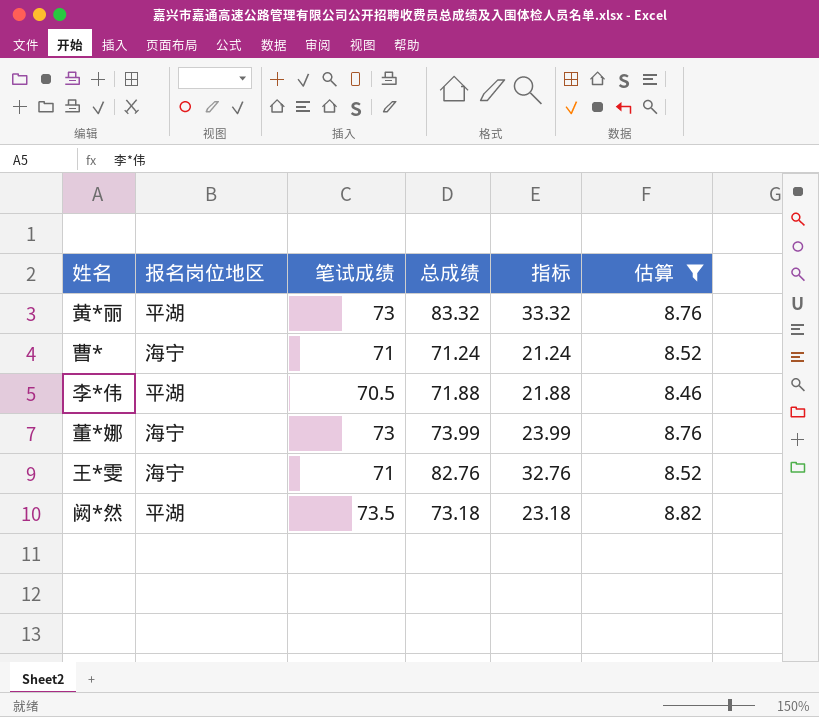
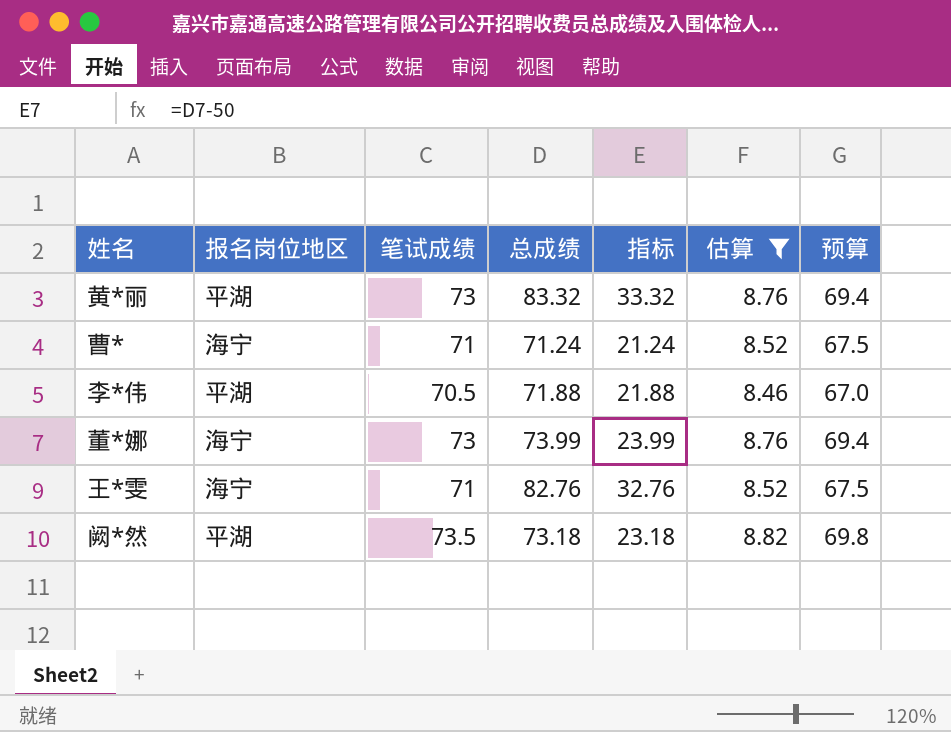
column 预算 | formula: none -> [笔试成绩] * 0.95

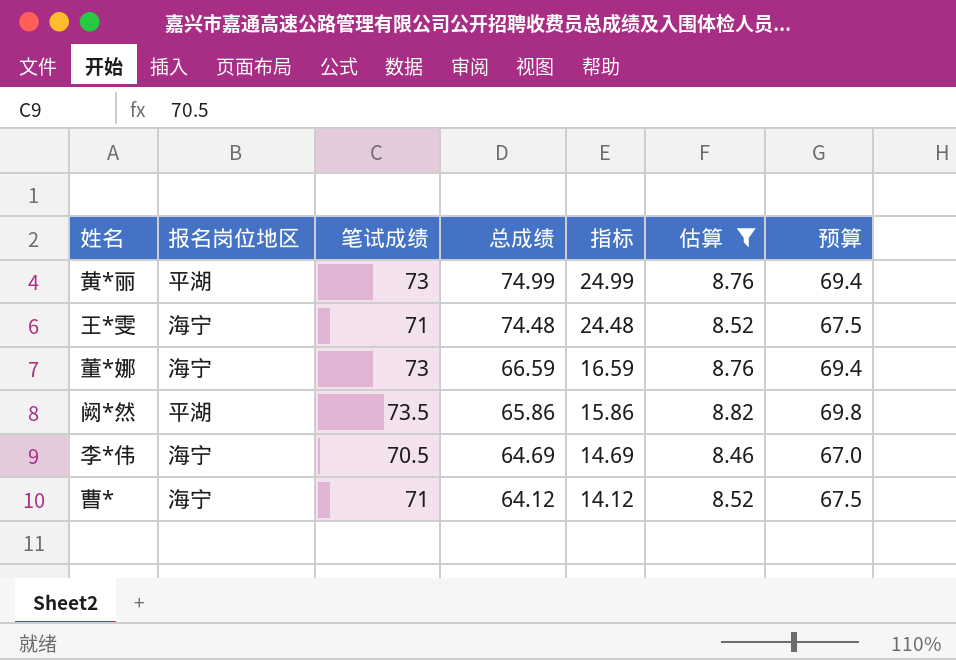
row order: none -> 总成绩 descending
黄*丽 | 总成绩: 83.32 -> 74.99
黄*丽 | 指标: 33.32 -> 24.99
王*雯 | 总成绩: 82.76 -> 74.48
王*雯 | 指标: 32.76 -> 24.48
董*娜 | 总成绩: 73.99 -> 66.59
董*娜 | 指标: 23.99 -> 16.59
阙*然 | 总成绩: 73.18 -> 65.86
阙*然 | 指标: 23.18 -> 15.86
李*伟 | 报名岗位地区: 平湖 -> 海宁
李*伟 | 总成绩: 71.88 -> 64.69
李*伟 | 指标: 21.88 -> 14.69
曹* | 总成绩: 71.24 -> 64.12
曹* | 指标: 21.24 -> 14.12

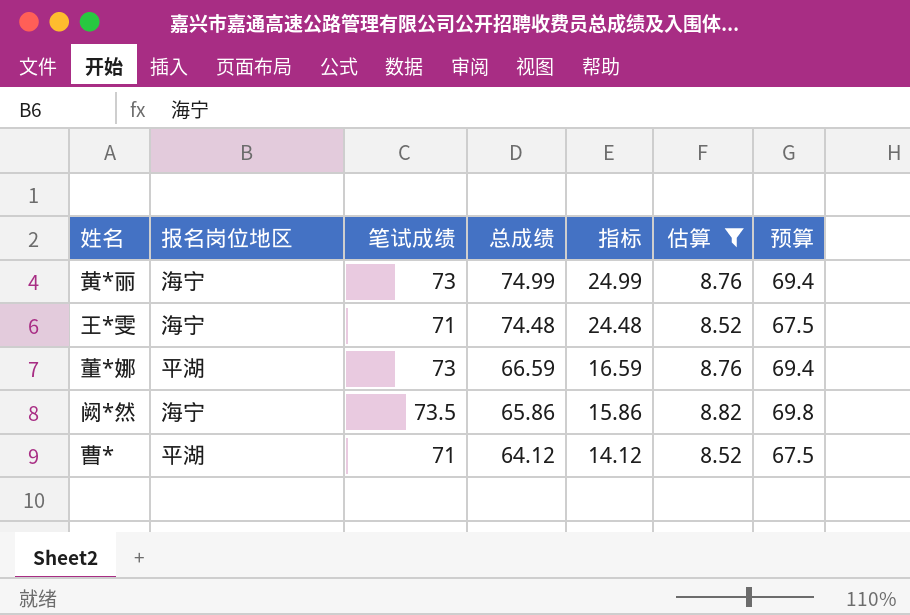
row 李*伟: 海宁 | 70.5 | 64.69 | 14.69 | 8.46 | 67.0 -> none
黄*丽 | 报名岗位地区: 平湖 -> 海宁
董*娜 | 报名岗位地区: 海宁 -> 平湖
阙*然 | 报名岗位地区: 平湖 -> 海宁
曹* | 报名岗位地区: 海宁 -> 平湖

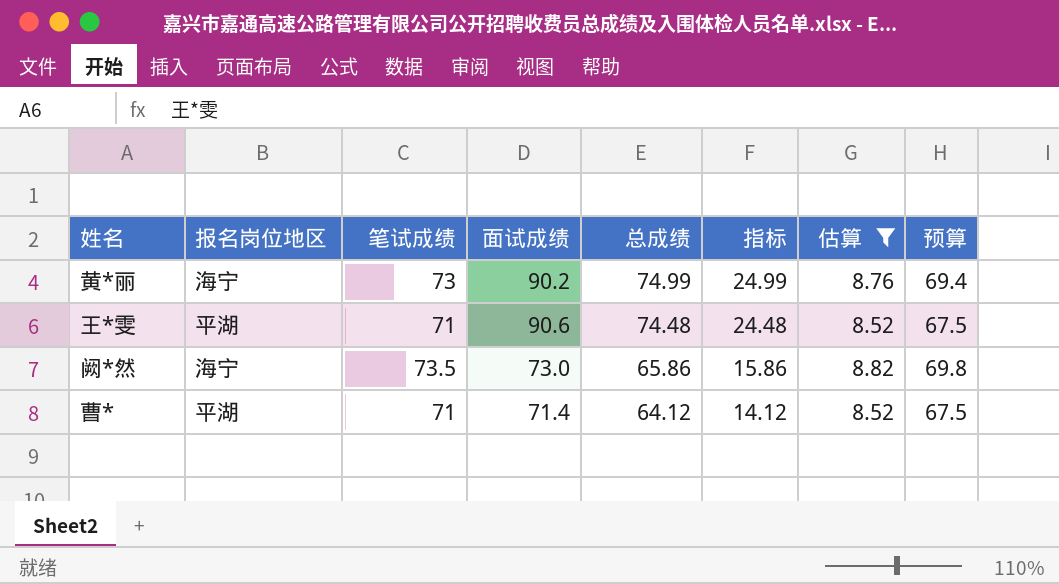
column 面试成绩 | position: none -> 4
row 董*娜: 平湖 | 73 | 66.59 | 16.59 | 8.76 | 69.4 -> none
王*雯 | 报名岗位地区: 海宁 -> 平湖

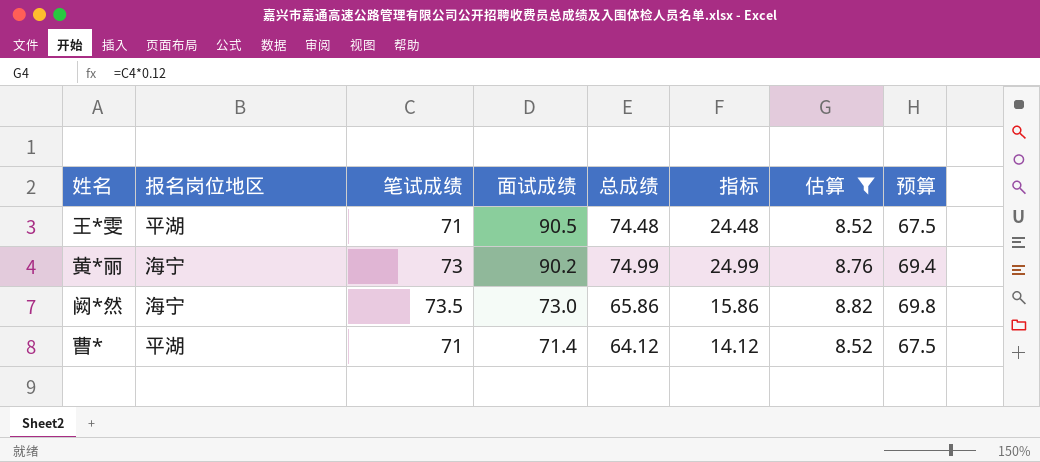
row order: 总成绩 descending -> 面试成绩 descending
王*雯 | 面试成绩: 90.6 -> 90.5

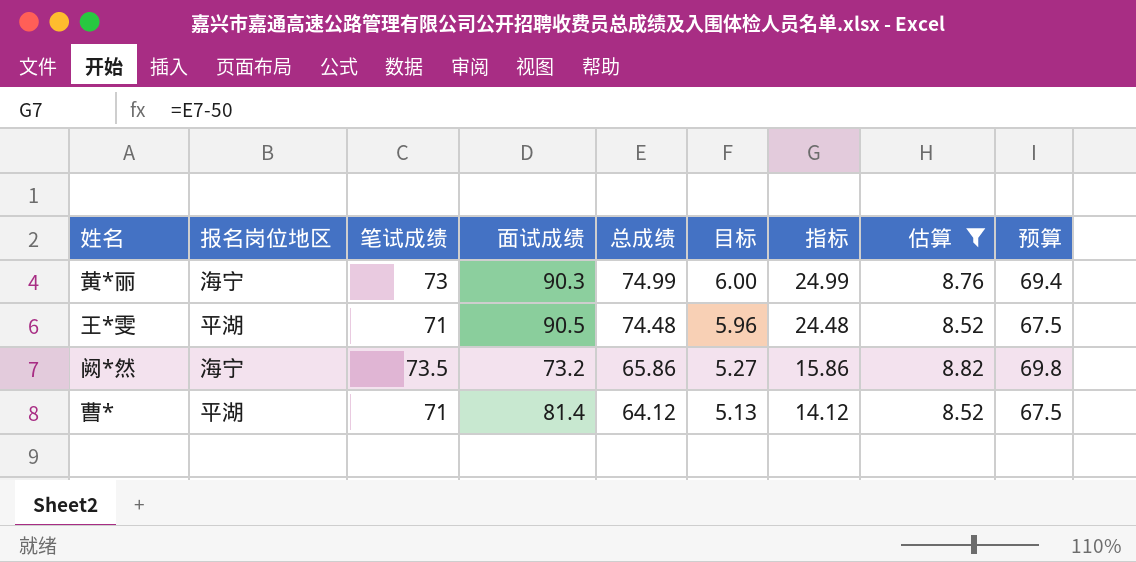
row order: 面试成绩 descending -> 总成绩 descending
column 目标 | formula: none -> [总成绩] * 0.08
黄*丽 | 面试成绩: 90.2 -> 90.3
阙*然 | 面试成绩: 73.0 -> 73.2
曹* | 面试成绩: 71.4 -> 81.4

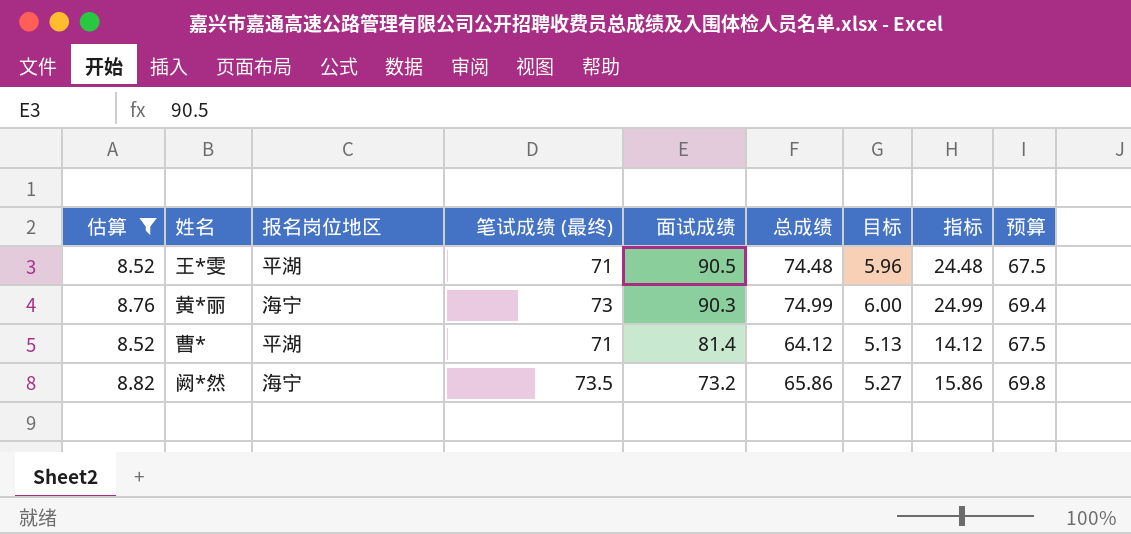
row order: 总成绩 descending -> 面试成绩 descending
column 估算 | position: 8 -> 1
column name: 笔试成绩 -> 笔试成绩 (最终)

